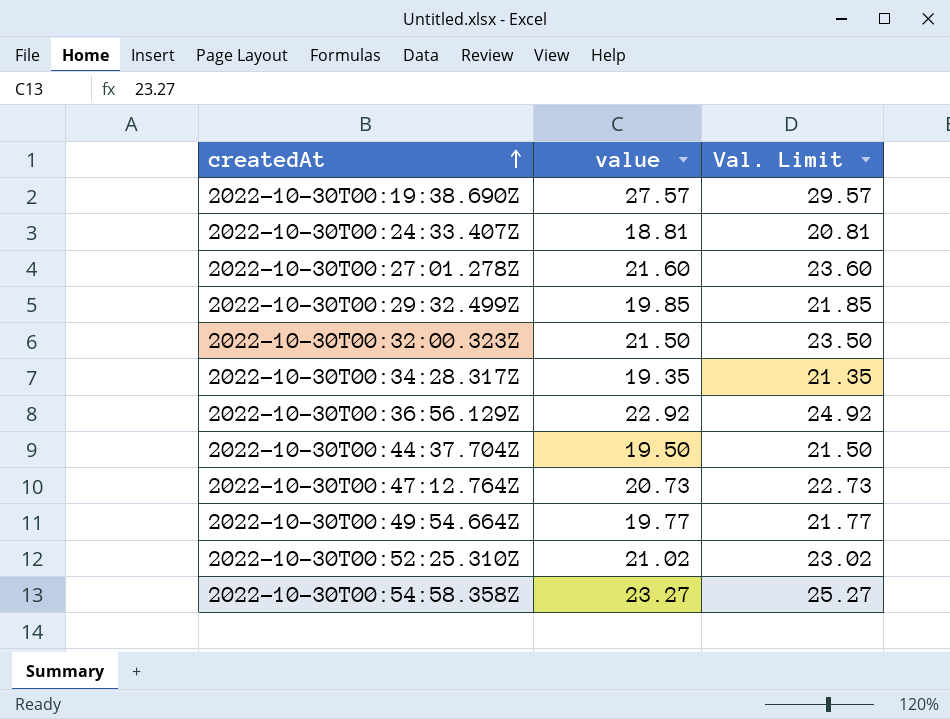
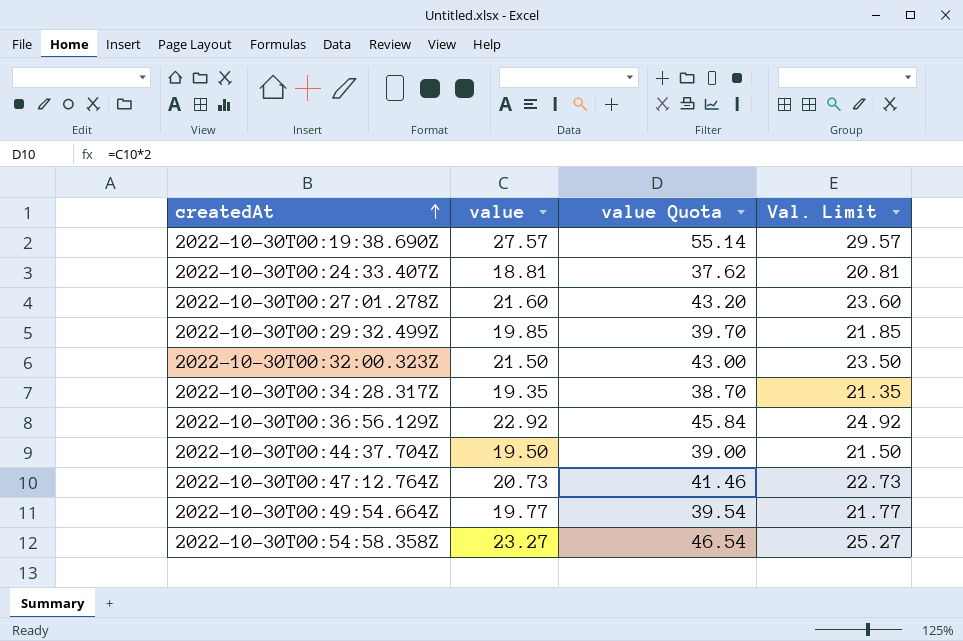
column value Quota | formula: none -> [value] * 2
row 2022-10-30T00:52:25.310Z: 21.02 | 23.02 -> none

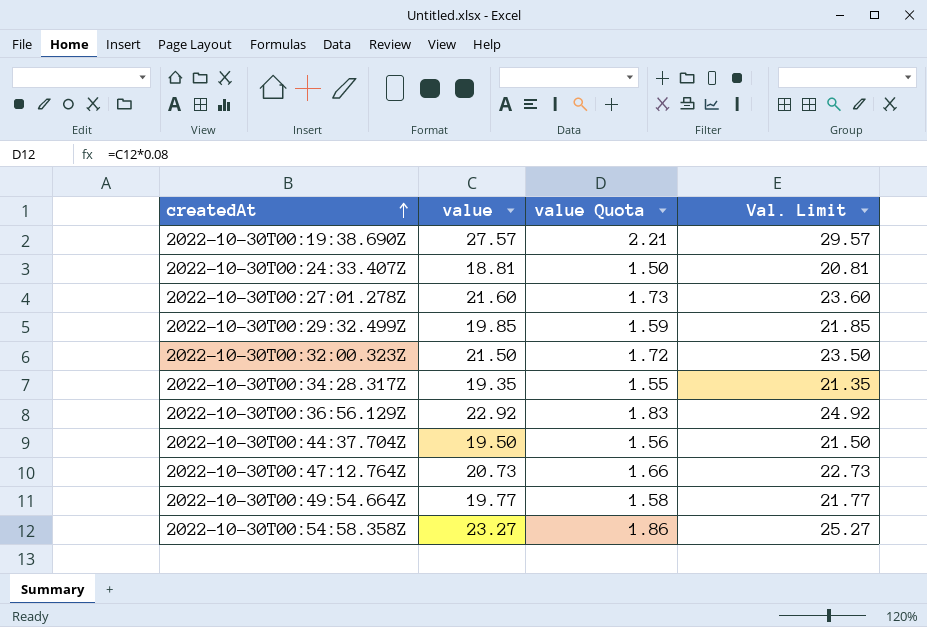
column value Quota | formula: [value] * 2 -> [value] * 0.08

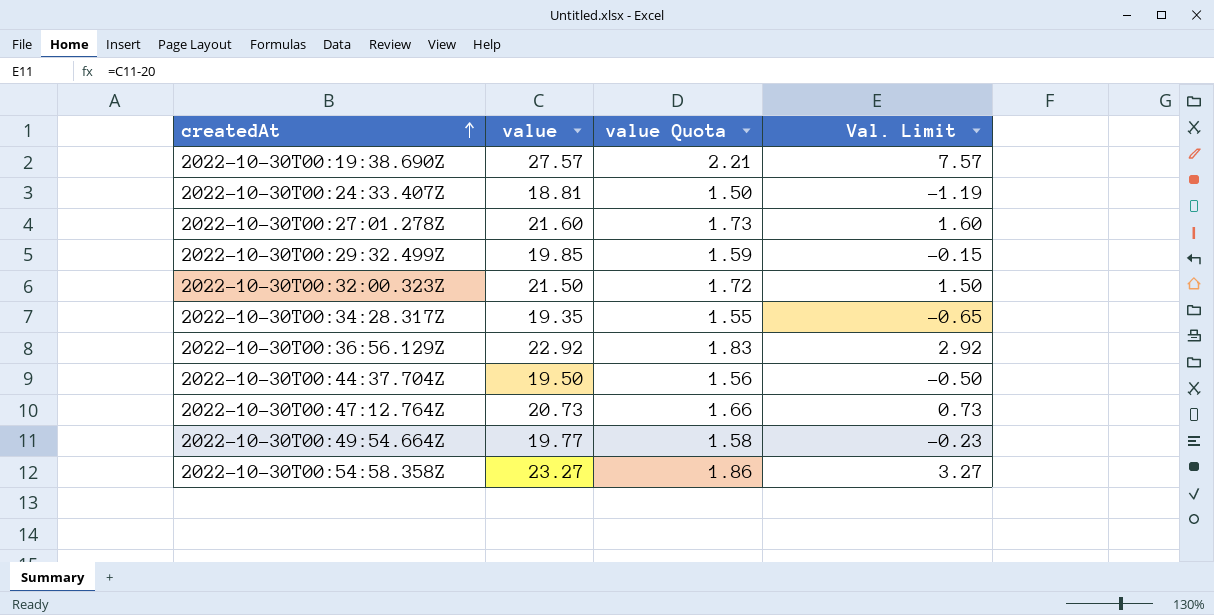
column Val. Limit | formula: [value] + 2 -> [value] - 20

